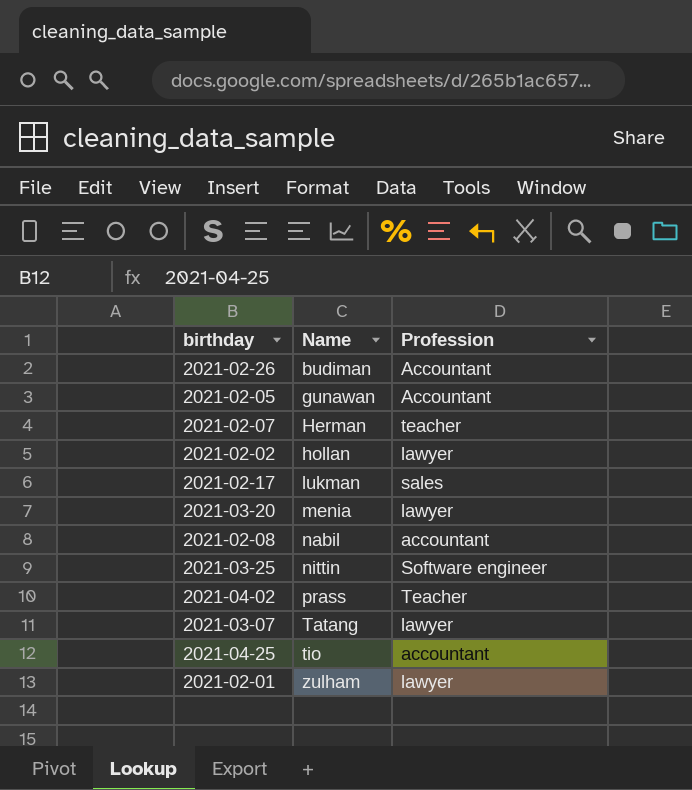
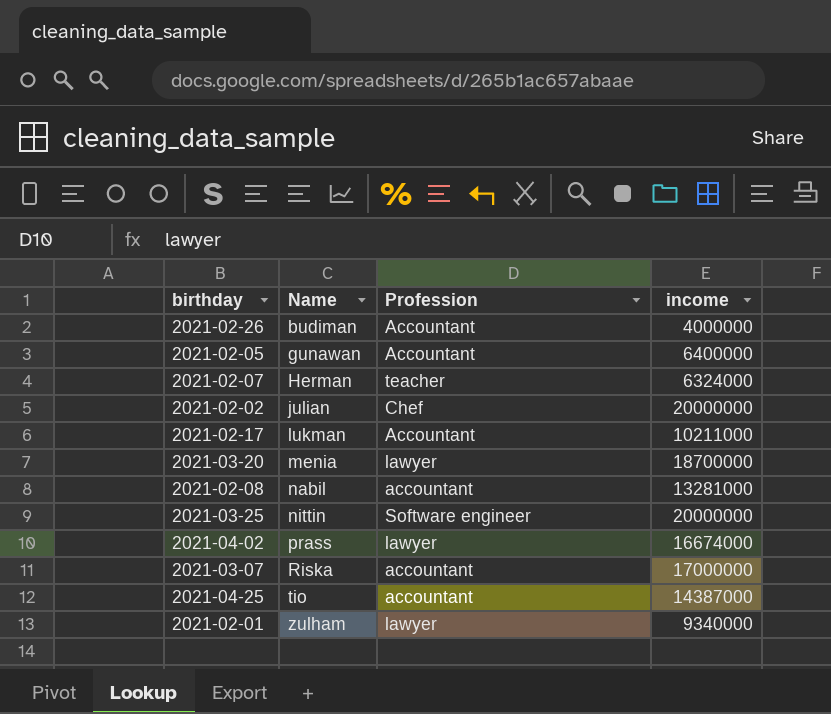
column income | position: none -> 4
2021-02-02 | Name: hollan -> julian
2021-02-02 | Profession: lawyer -> Chef
2021-02-17 | Profession: sales -> Accountant
2021-04-02 | Profession: Teacher -> lawyer
2021-03-07 | Name: Tatang -> Riska
2021-03-07 | Profession: lawyer -> accountant

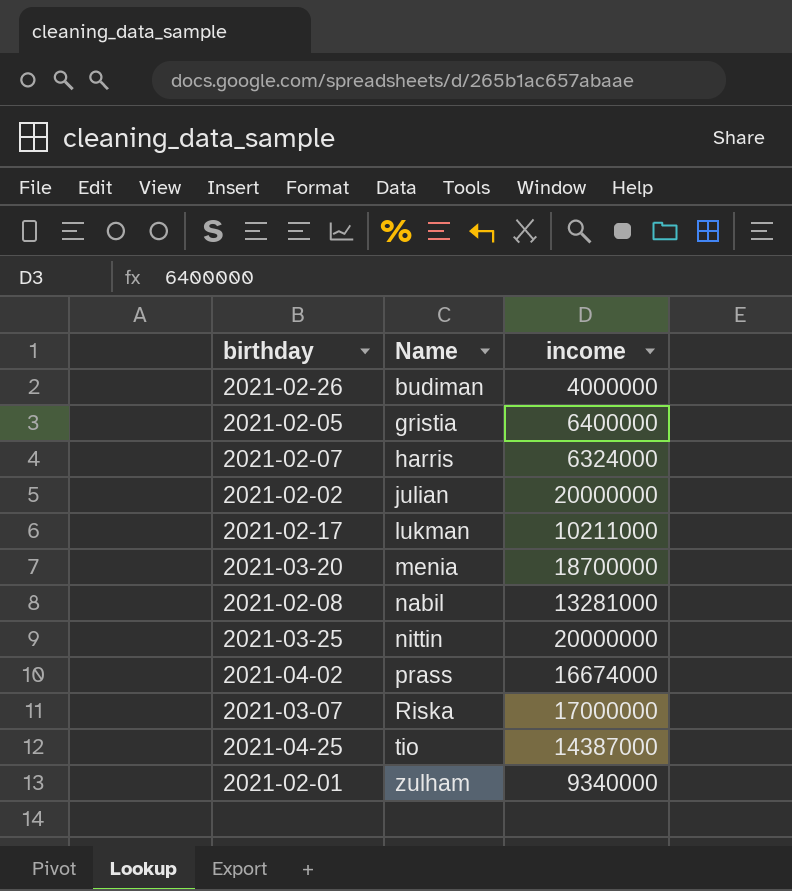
column Profession | position: 3 -> none
2021-02-05 | Name: gunawan -> gristia
2021-02-07 | Name: Herman -> harris

